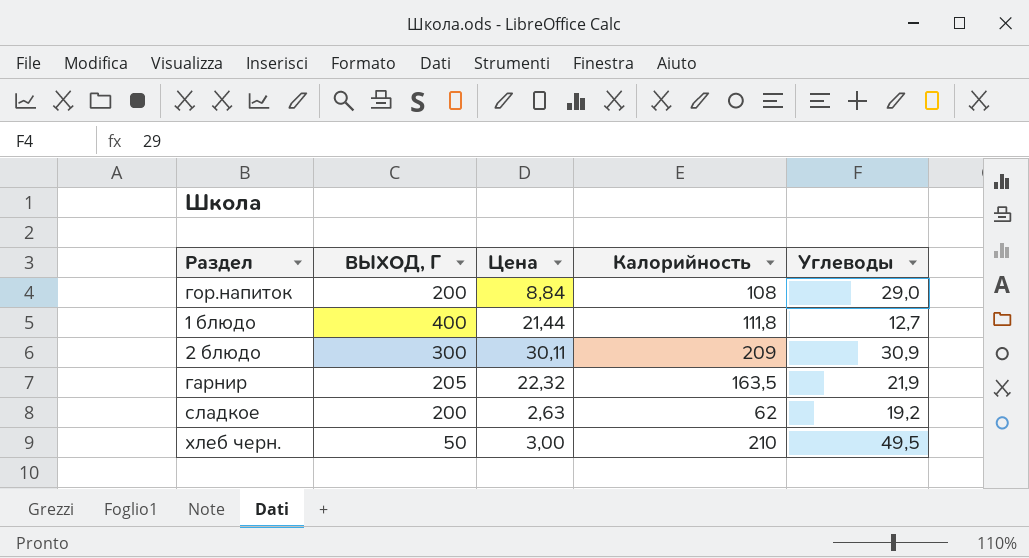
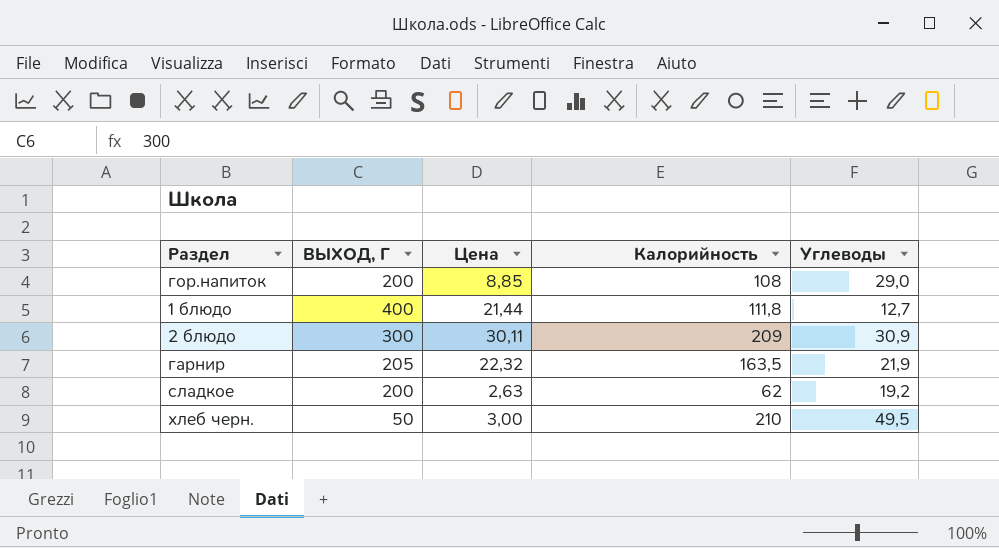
гор.напиток | Цена: 8,84 -> 8,85

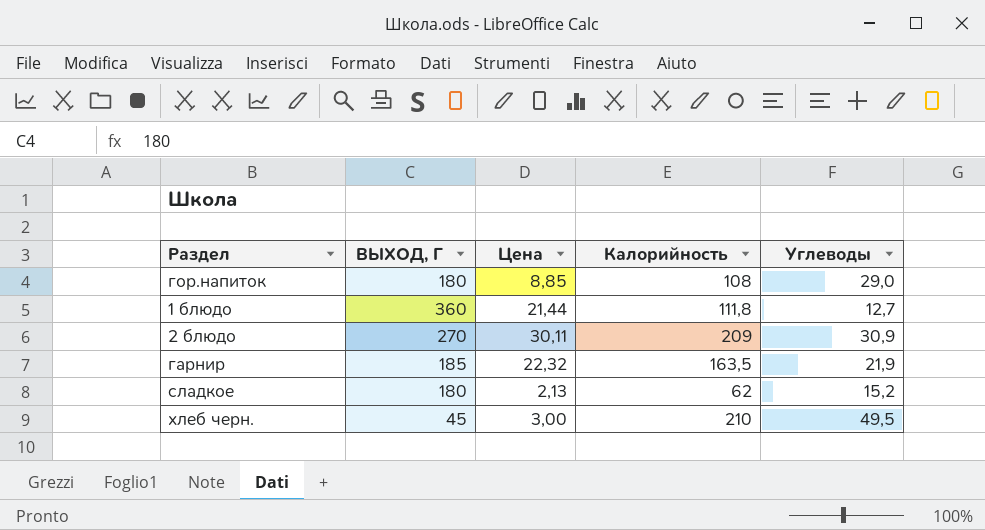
гор.напиток | ВЫХОД, Г: 200 -> 180
1 блюдо | ВЫХОД, Г: 400 -> 360
2 блюдо | ВЫХОД, Г: 300 -> 270
гарнир | ВЫХОД, Г: 205 -> 185
сладкое | ВЫХОД, Г: 200 -> 180
сладкое | Цена: 2,63 -> 2,13
сладкое | Углеводы: 19,2 -> 15,2
хлеб черн. | ВЫХОД, Г: 50 -> 45

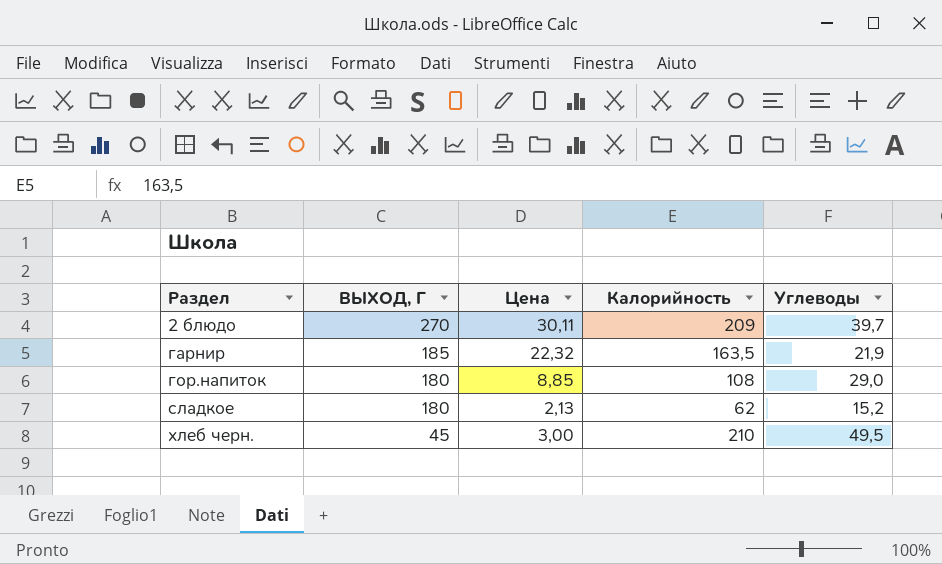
row order: none -> Раздел ascending
row 1 блюдо: 360 | 21,44 | 111,8 | 12,7 -> none
2 блюдо | Углеводы: 30,9 -> 39,7

